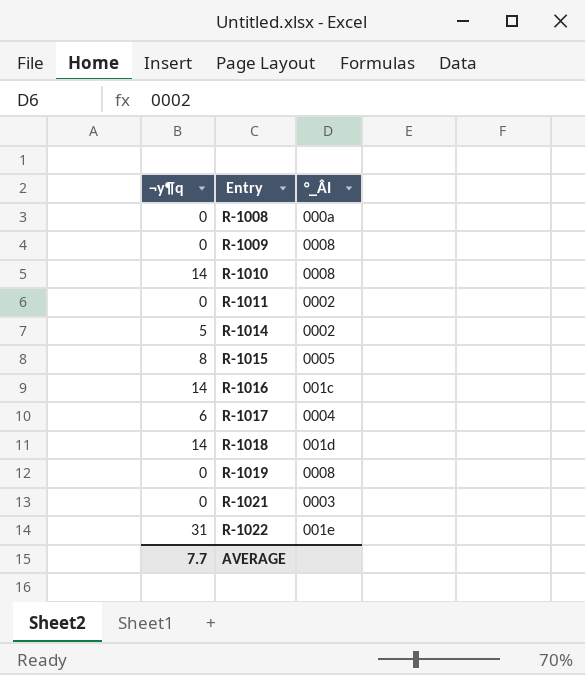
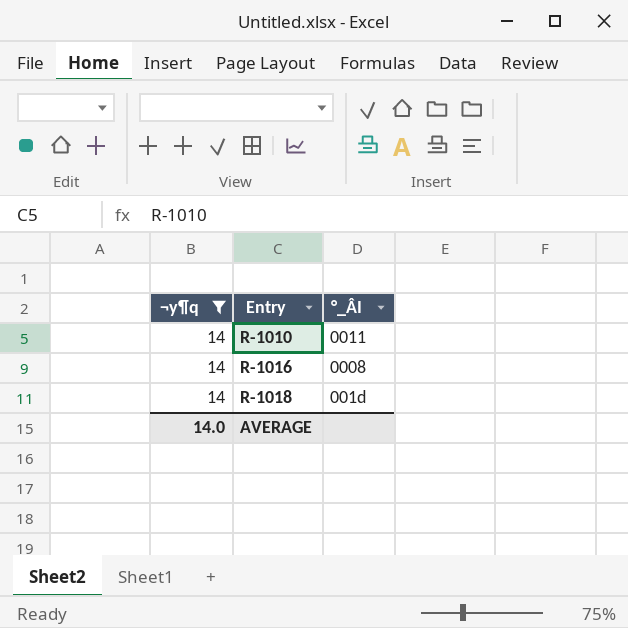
filter: none -> ¬y¶q = 14
R-1010 | °_ÂI: 0008 -> 0011
R-1016 | °_ÂI: 001c -> 0008
AVERAGE | ¬y¶q: 7.7 -> 14.0

